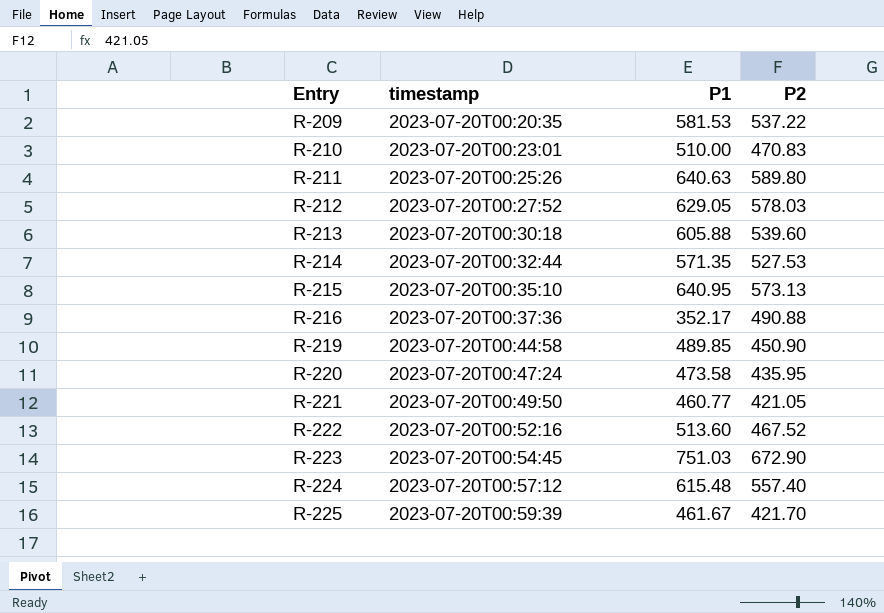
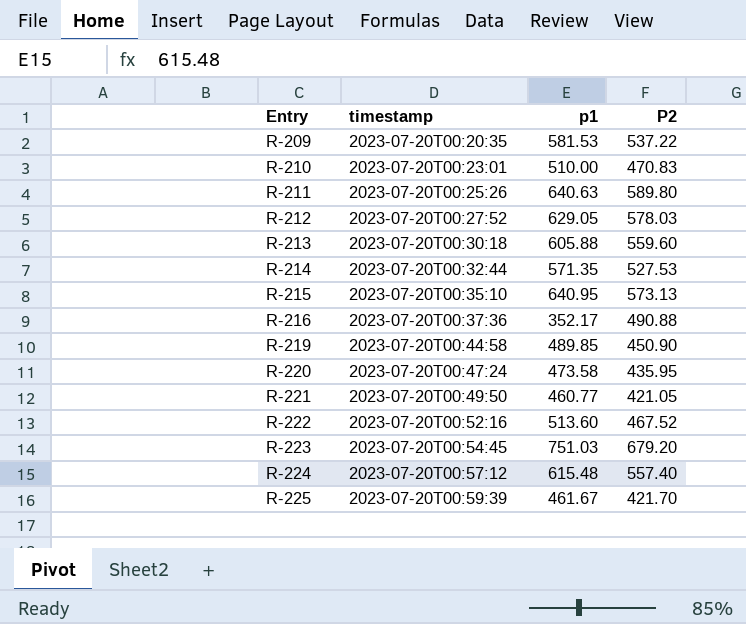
column name: P1 -> p1
R-213 | P2: 539.60 -> 559.60
R-223 | P2: 672.90 -> 679.20

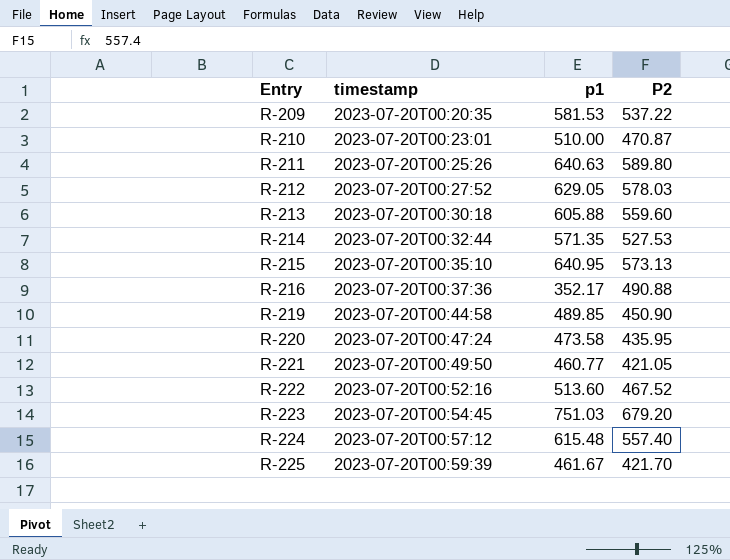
R-210 | P2: 470.83 -> 470.87

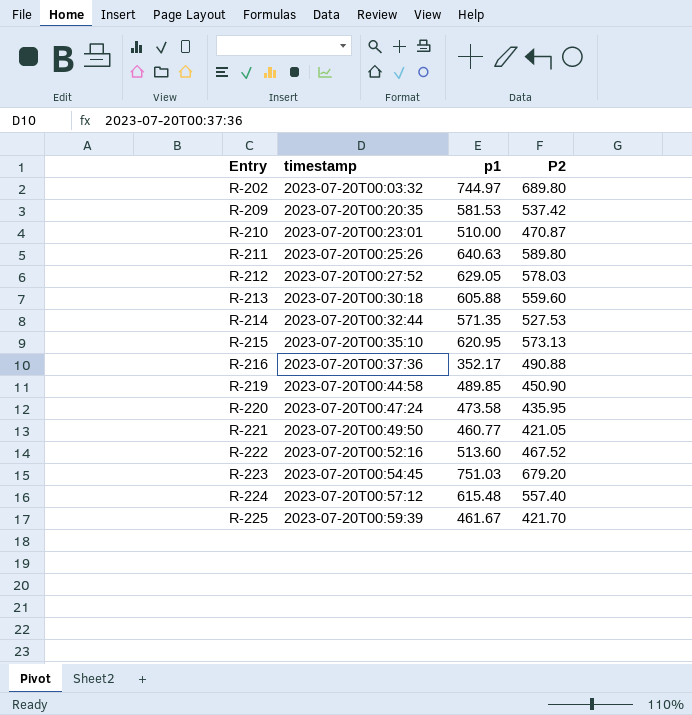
row R-202: none -> 2023-07-20T00:03:32 | 744.97 | 689.80
R-209 | P2: 537.22 -> 537.42
R-215 | p1: 640.95 -> 620.95

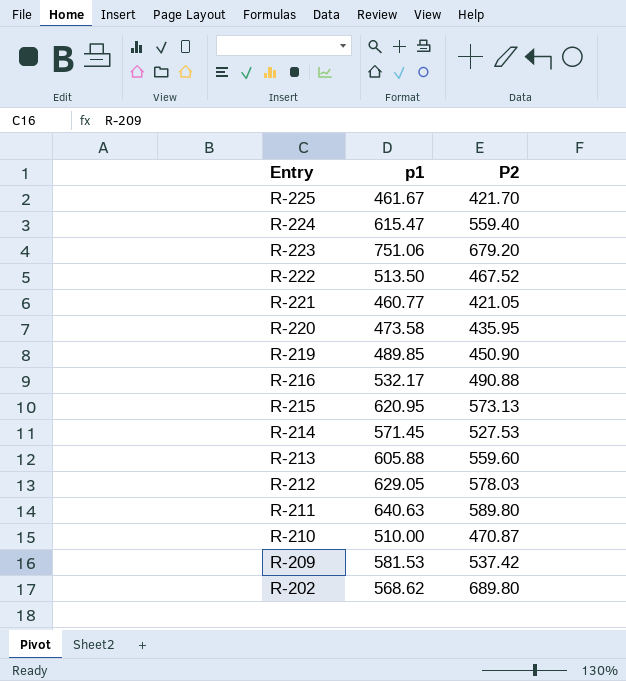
row order: Entry ascending -> Entry descending
column timestamp | position: 2 -> none
R-224 | p1: 615.48 -> 615.47
R-224 | P2: 557.40 -> 559.40
R-223 | p1: 751.03 -> 751.06
R-222 | p1: 513.60 -> 513.50
R-216 | p1: 352.17 -> 532.17
R-214 | p1: 571.35 -> 571.45
R-202 | p1: 744.97 -> 568.62

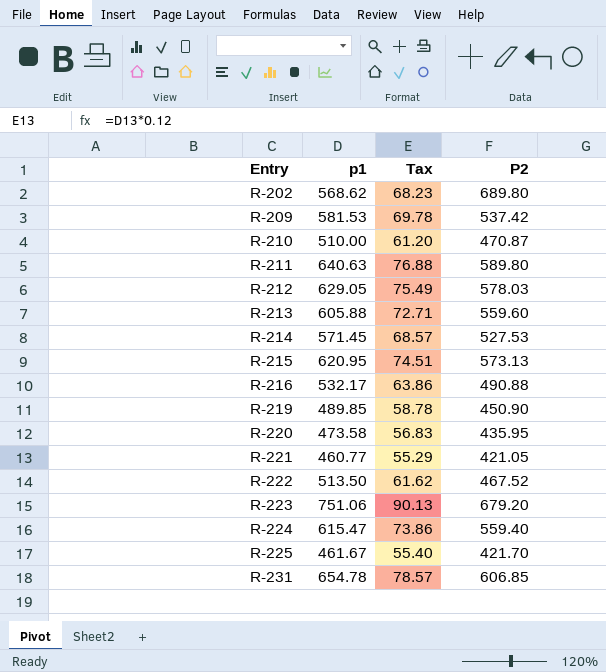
row order: Entry descending -> Entry ascending
column Tax | formula: none -> [p1] * 0.12
row R-231: none -> 654.78 | 78.57 | 606.85

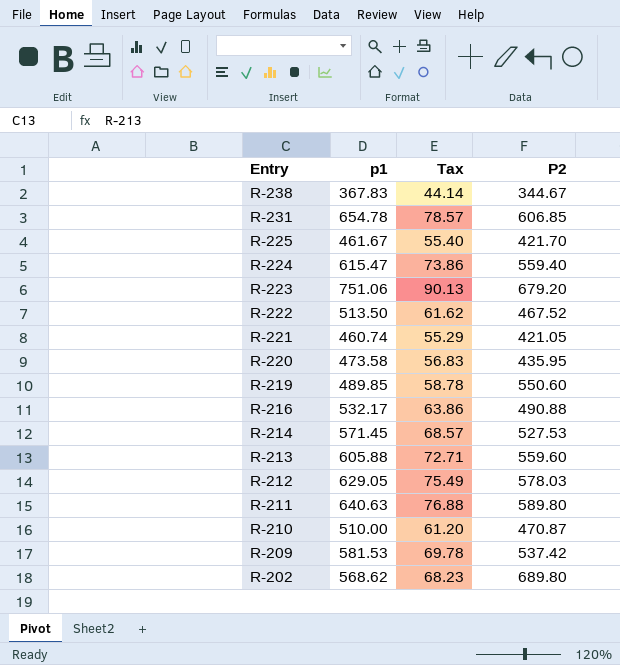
row order: Entry ascending -> Entry descending
row R-215: 620.95 | 74.51 | 573.13 -> none
row R-238: none -> 367.83 | 44.14 | 344.67
R-221 | p1: 460.77 -> 460.74
R-219 | P2: 450.90 -> 550.60

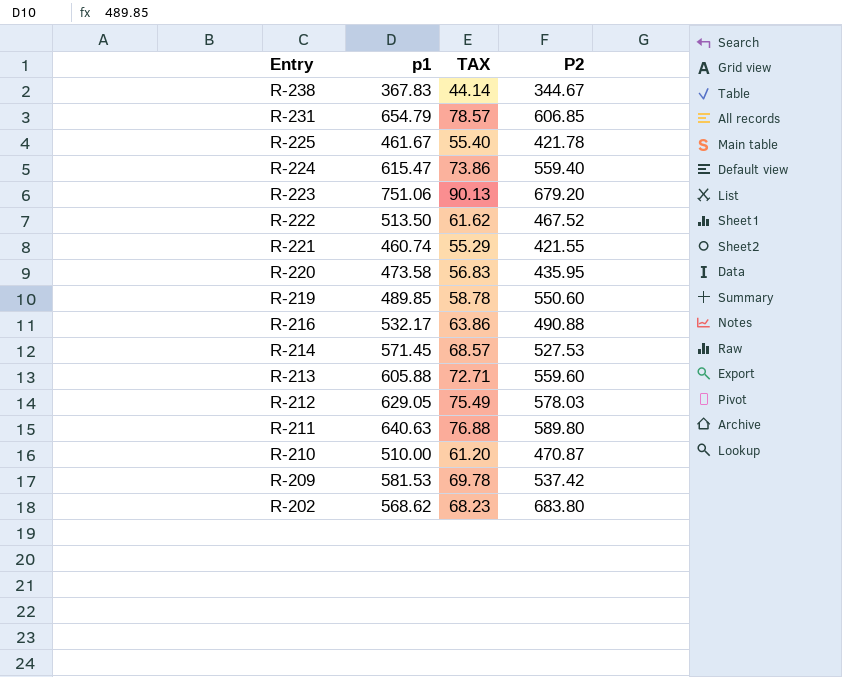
column name: Tax -> TAX
R-231 | p1: 654.78 -> 654.79
R-225 | P2: 421.70 -> 421.78
R-221 | P2: 421.05 -> 421.55
R-202 | P2: 689.80 -> 683.80

